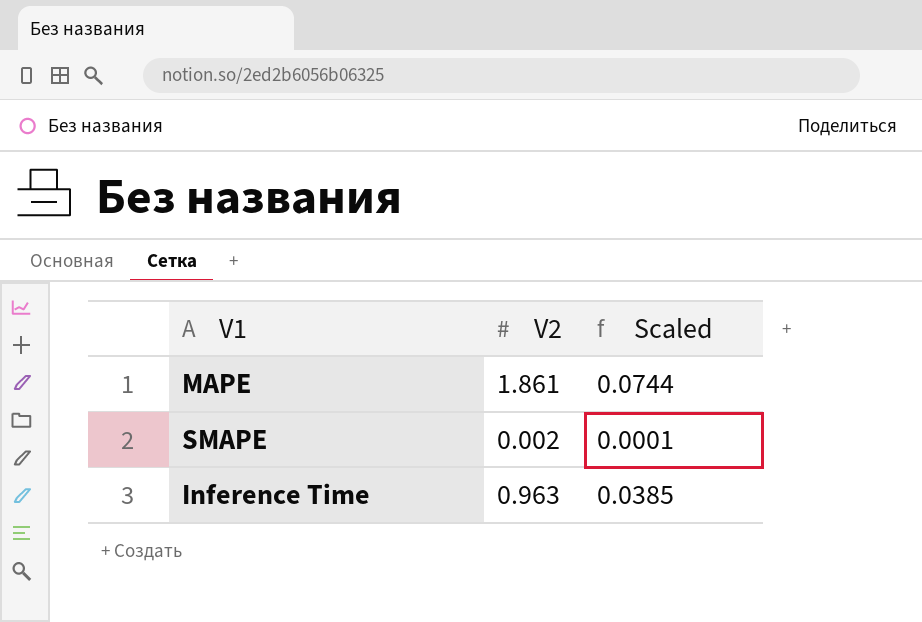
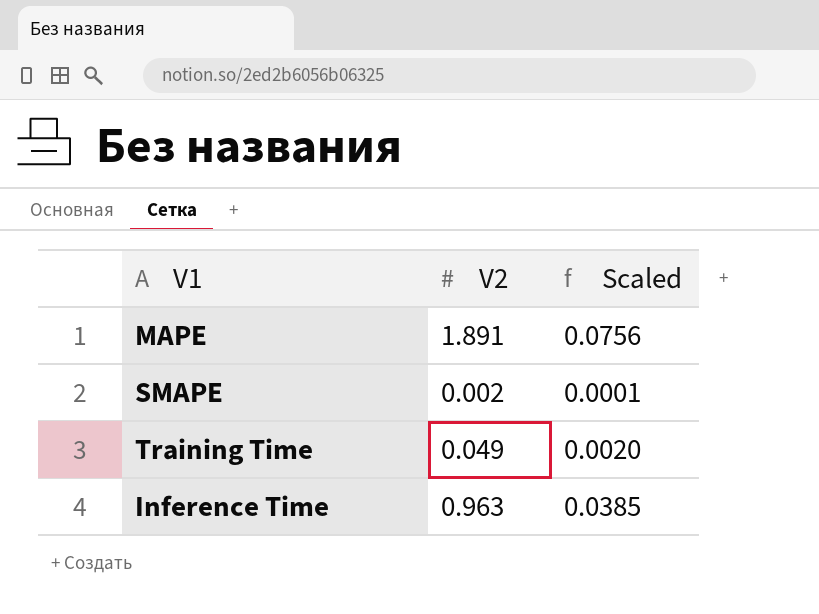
MAPE | V2: 1.861 -> 1.891
MAPE | Scaled: 0.0744 -> 0.0756
row Training Time: none -> 0.049 | 0.0020

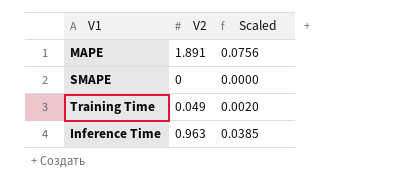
SMAPE | V2: 0.002 -> 0
SMAPE | Scaled: 0.0001 -> 0.0000

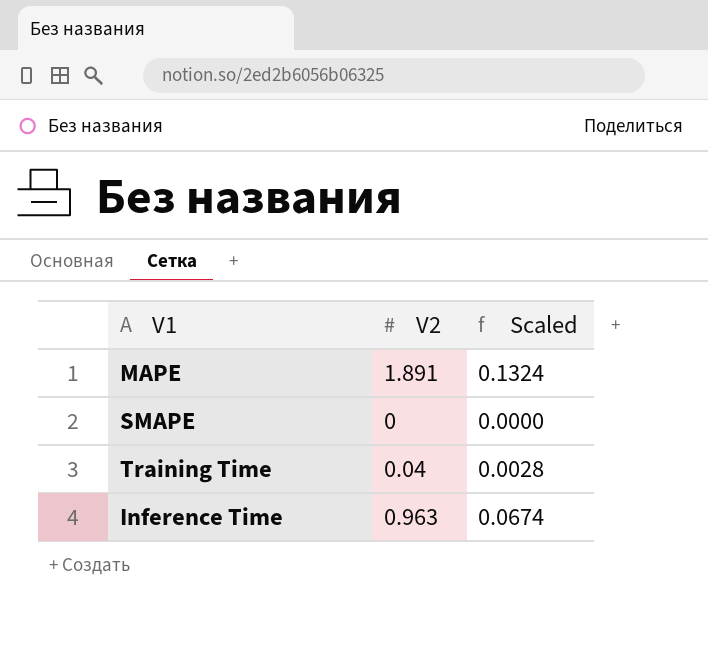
column Scaled | formula: [V2] * 0.04 -> [V2] * 0.07
Training Time | V2: 0.049 -> 0.04

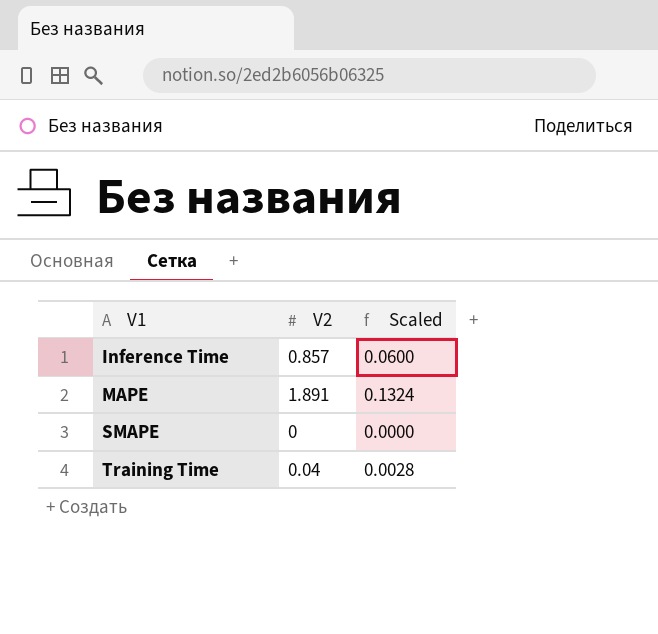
row order: none -> V1 ascending
Inference Time | V2: 0.963 -> 0.857
Inference Time | Scaled: 0.0674 -> 0.0600

